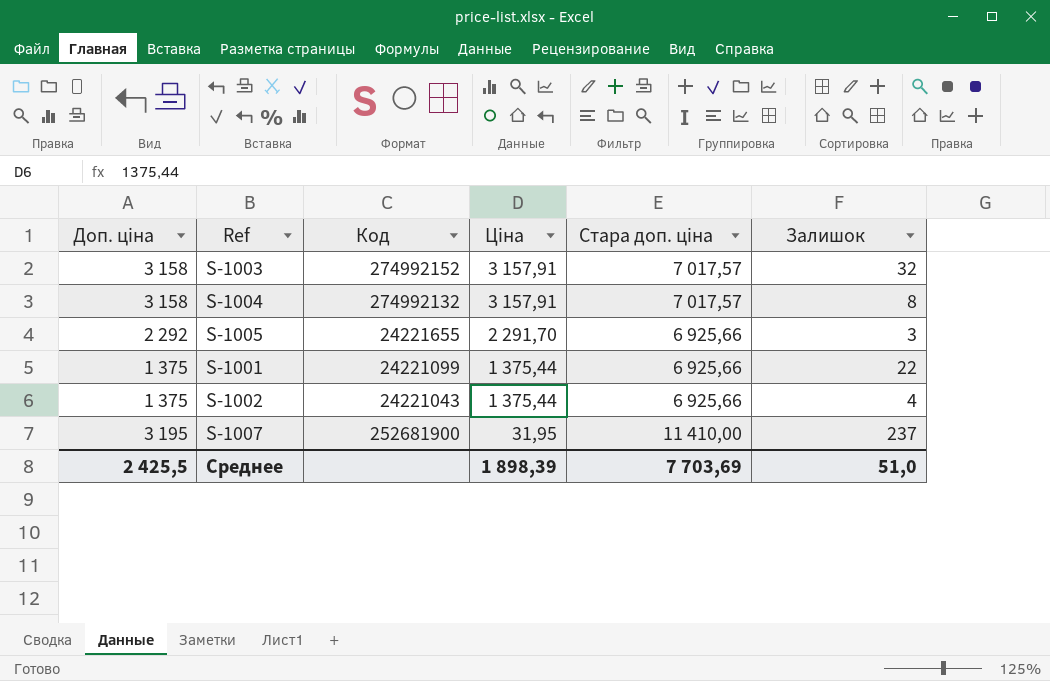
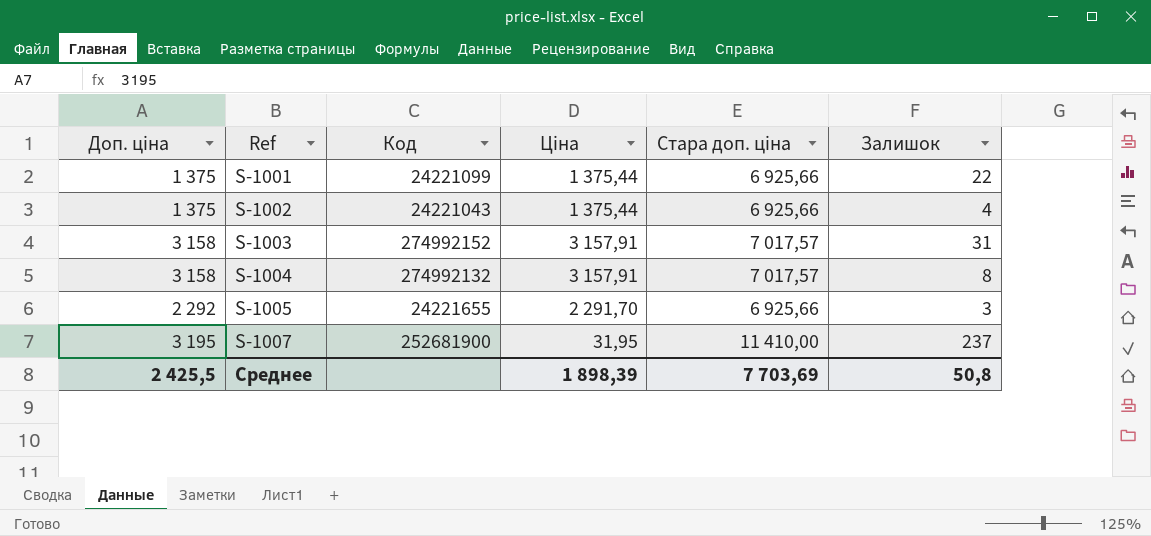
row order: Ціна descending -> Ref ascending
S-1003 | Залишок: 32 -> 31
Среднее | Залишок: 51,0 -> 50,8

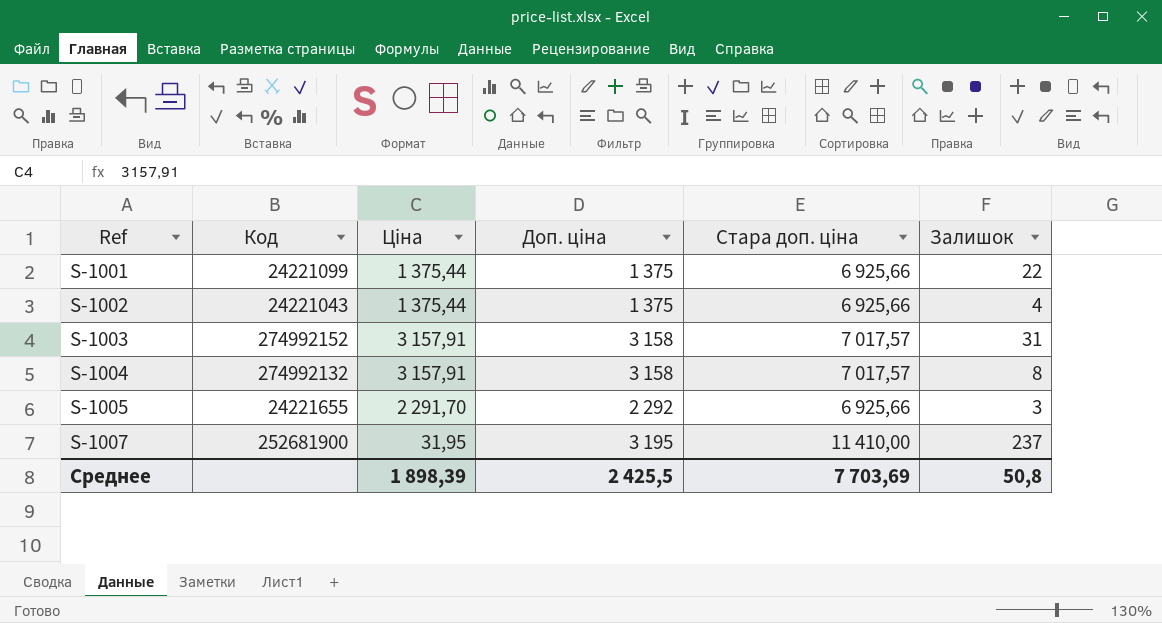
column Доп. ціна | position: 1 -> 4

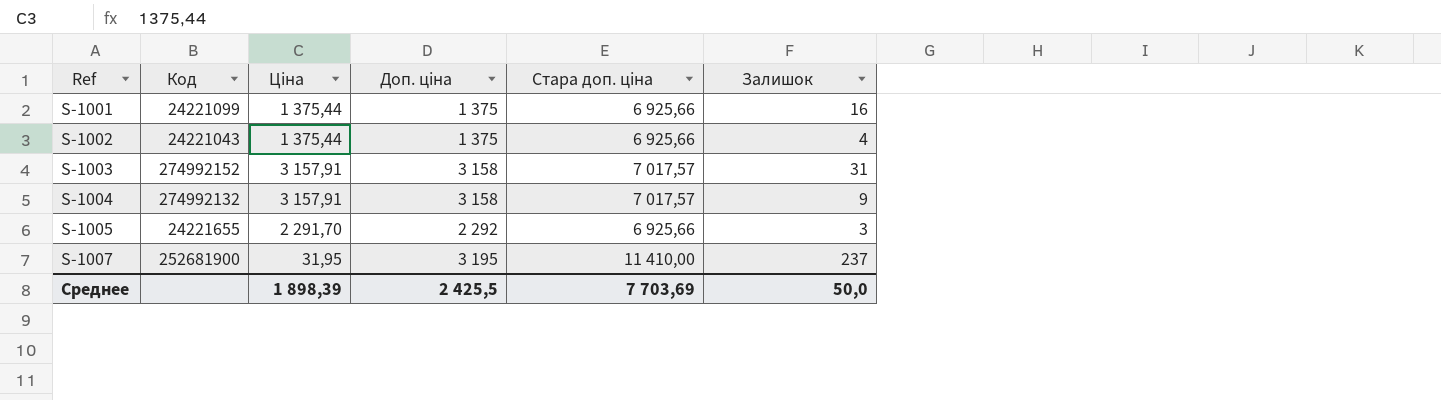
S-1001 | Залишок: 22 -> 16
S-1004 | Залишок: 8 -> 9
Среднее | Залишок: 50,8 -> 50,0

